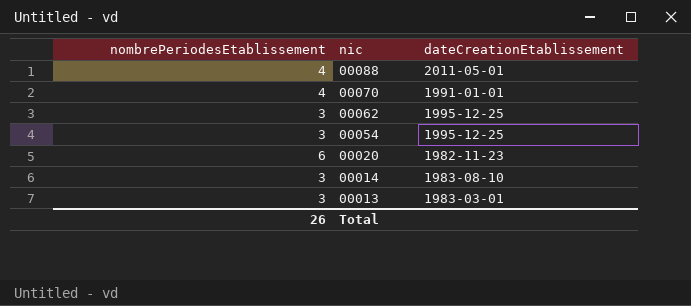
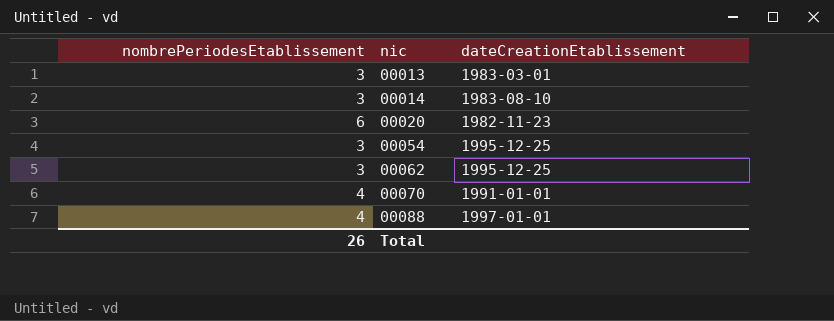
row order: nic descending -> nic ascending
00088 | dateCreationEtablissement: 2011-05-01 -> 1997-01-01

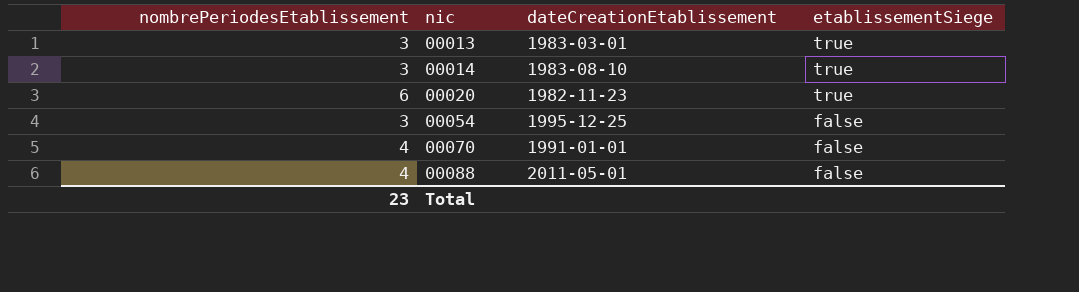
column etablissementSiege | position: none -> 4
row 00062: 3 | 1995-12-25 -> none
00088 | dateCreationEtablissement: 1997-01-01 -> 2011-05-01
Total | nombrePeriodesEtablissement: 26 -> 23

